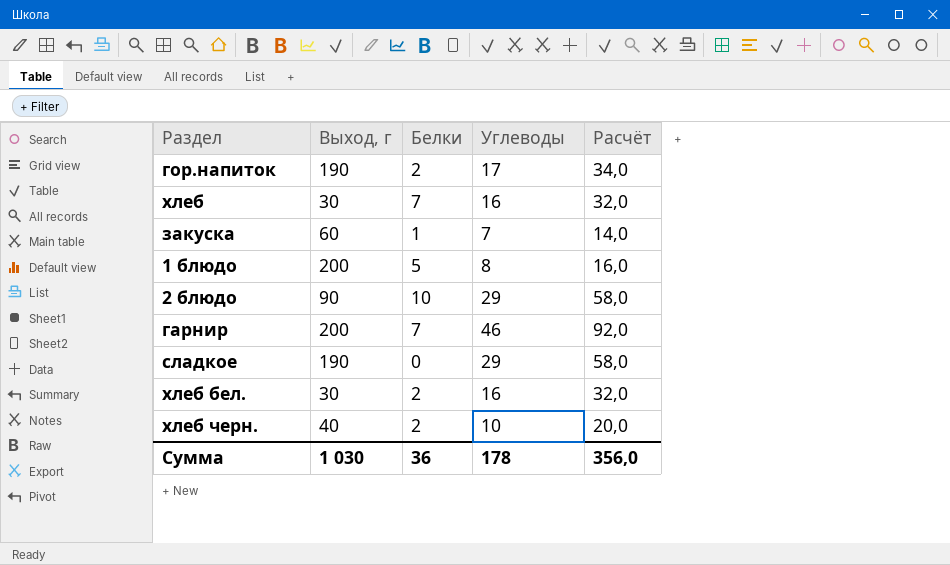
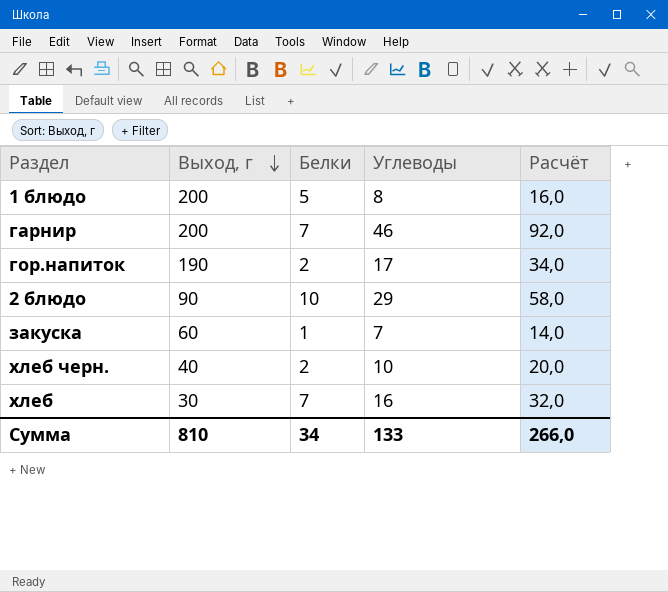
row order: none -> Выход, г descending
row сладкое: 190 | 0 | 29 | 58,0 -> none
row хлеб бел.: 30 | 2 | 16 | 32,0 -> none
Сумма | Выход, г: 1 030 -> 810
Сумма | Белки: 36 -> 34
Сумма | Углеводы: 178 -> 133
Сумма | Расчёт: 356,0 -> 266,0

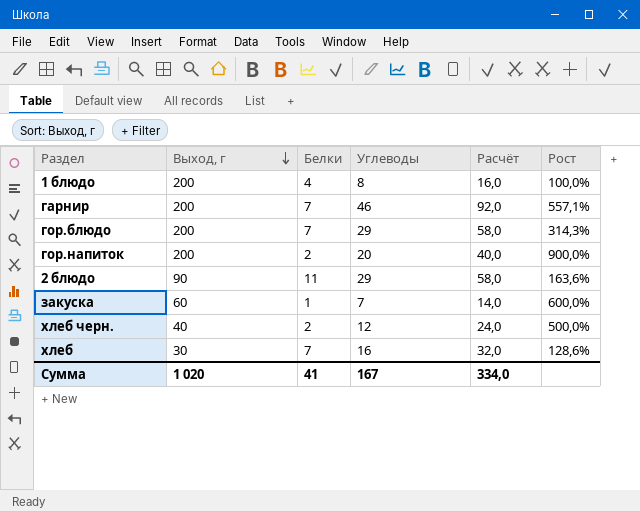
column Рост | formula: none -> ([Углеводы] - [Белки]) / [Белки]
1 блюдо | Белки: 5 -> 4
row гор.блюдо: none -> 200 | 7 | 29 | 58,0 | 314,3%
гор.напиток | Выход, г: 190 -> 200
гор.напиток | Углеводы: 17 -> 20
гор.напиток | Расчёт: 34,0 -> 40,0
2 блюдо | Белки: 10 -> 11
хлеб черн. | Углеводы: 10 -> 12
хлеб черн. | Расчёт: 20,0 -> 24,0
Сумма | Выход, г: 810 -> 1 020
Сумма | Белки: 34 -> 41
Сумма | Углеводы: 133 -> 167
Сумма | Расчёт: 266,0 -> 334,0

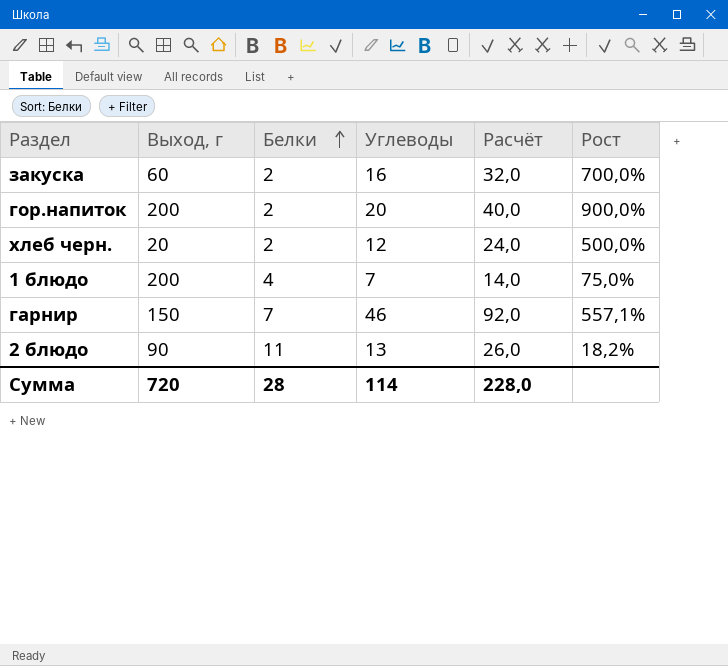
row order: Выход, г descending -> Белки ascending
row гор.блюдо: 200 | 7 | 29 | 58,0 | 314,3% -> none
row хлеб: 30 | 7 | 16 | 32,0 | 128,6% -> none
закуска | Белки: 1 -> 2
закуска | Углеводы: 7 -> 16
закуска | Расчёт: 14,0 -> 32,0
закуска | Рост: 600,0% -> 700,0%
хлеб черн. | Выход, г: 40 -> 20
1 блюдо | Углеводы: 8 -> 7
1 блюдо | Расчёт: 16,0 -> 14,0
1 блюдо | Рост: 100,0% -> 75,0%
гарнир | Выход, г: 200 -> 150
2 блюдо | Углеводы: 29 -> 13
2 блюдо | Расчёт: 58,0 -> 26,0
2 блюдо | Рост: 163,6% -> 18,2%
Сумма | Выход, г: 1 020 -> 720
Сумма | Белки: 41 -> 28
Сумма | Углеводы: 167 -> 114
Сумма | Расчёт: 334,0 -> 228,0

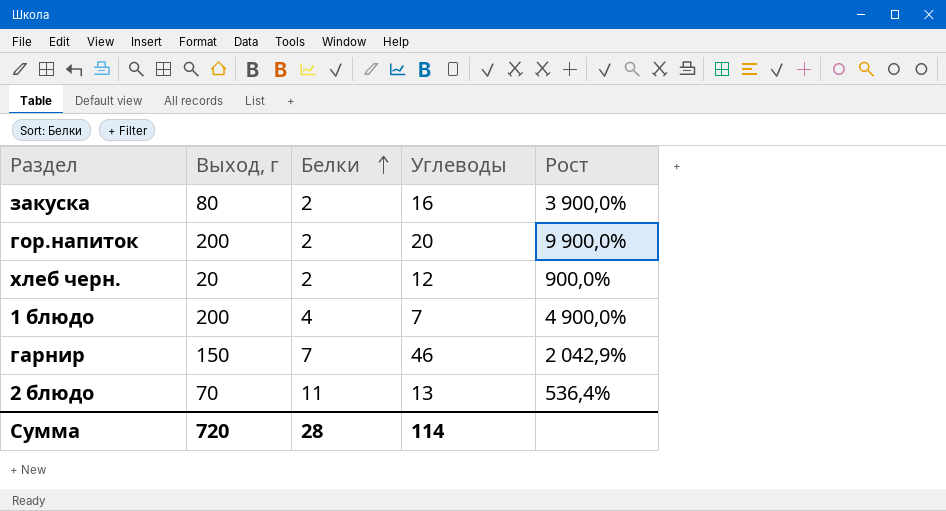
column Расчёт | formula: [Углеводы] * 2 -> none
column Рост | formula: ([Углеводы] - [Белки]) / [Белки] -> ([Выход, г] - [Белки]) / [Белки]
закуска | Выход, г: 60 -> 80
2 блюдо | Выход, г: 90 -> 70

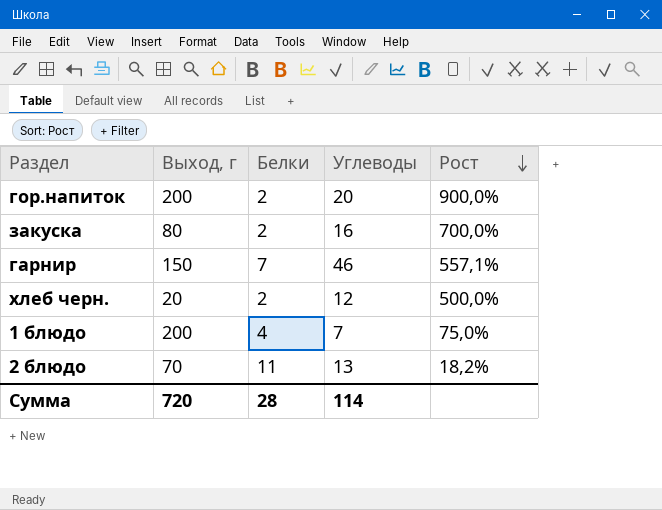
row order: Белки ascending -> Рост descending
column Рост | formula: ([Выход, г] - [Белки]) / [Белки] -> ([Углеводы] - [Белки]) / [Белки]

